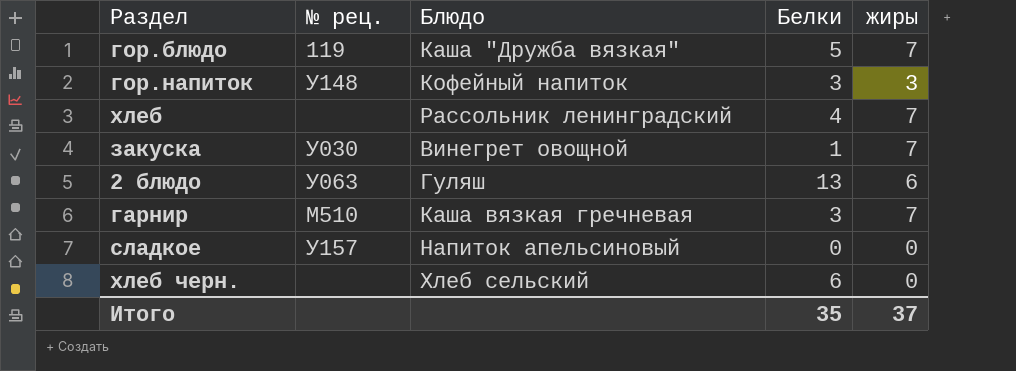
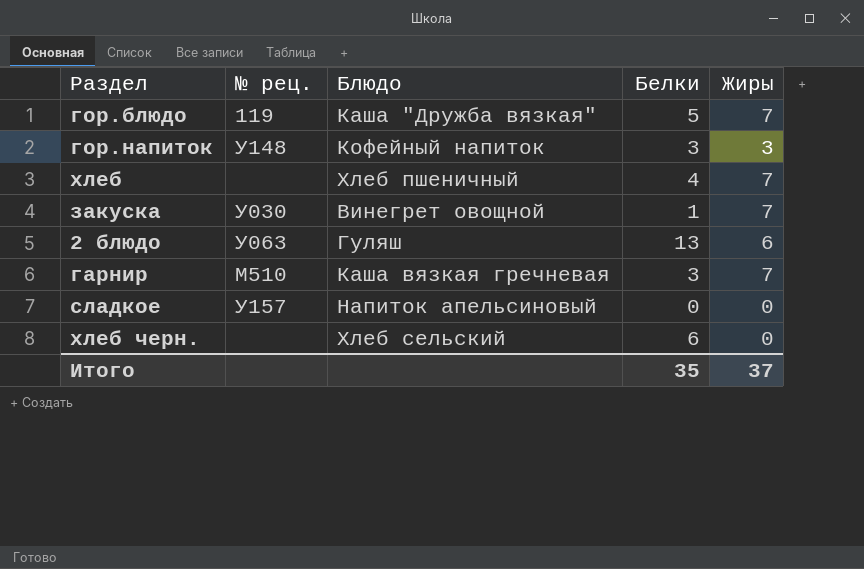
column name: жиры -> Жиры
хлеб | Блюдо: Рассольник ленинградский -> Хлеб пшеничный

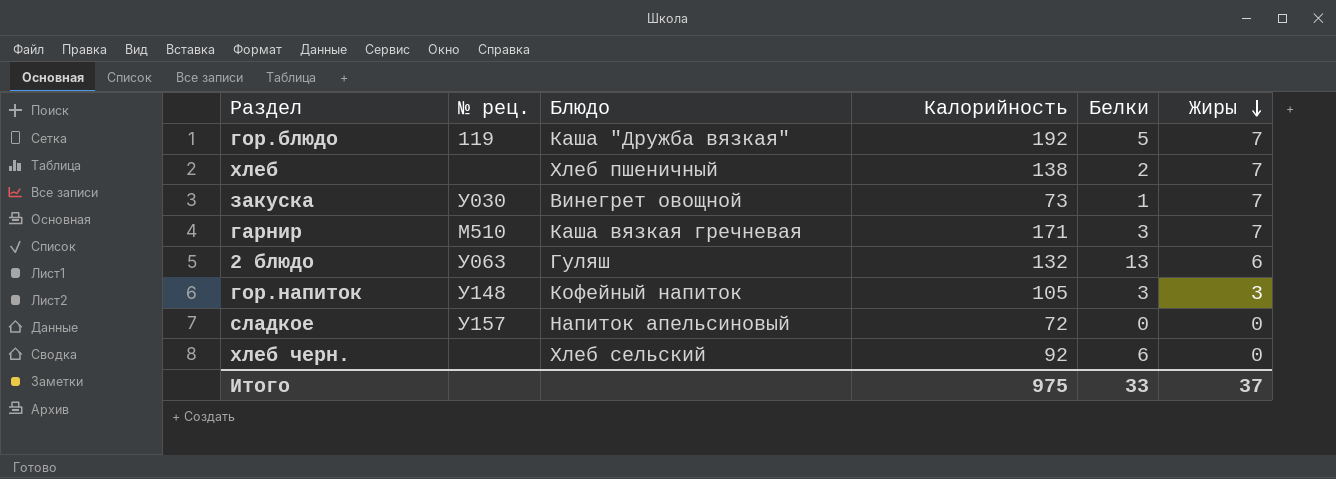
row order: none -> Жиры descending
column Калорийность | position: none -> 4
хлеб | Белки: 4 -> 2
Итого | Белки: 35 -> 33

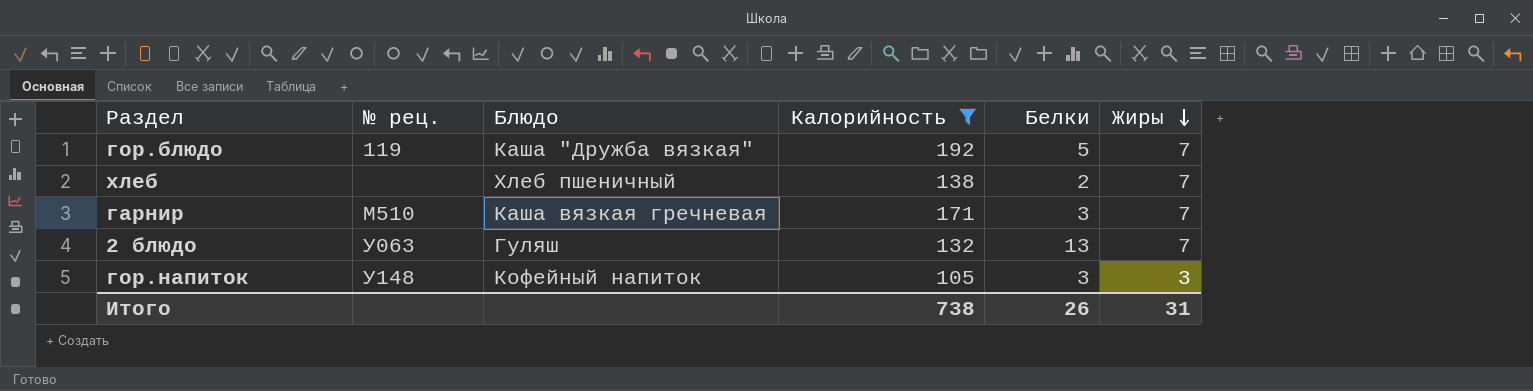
filter: none -> Калорийность >= 105
2 блюдо | Жиры: 6 -> 7
Итого | Калорийность: 975 -> 738
Итого | Белки: 33 -> 26
Итого | Жиры: 37 -> 31

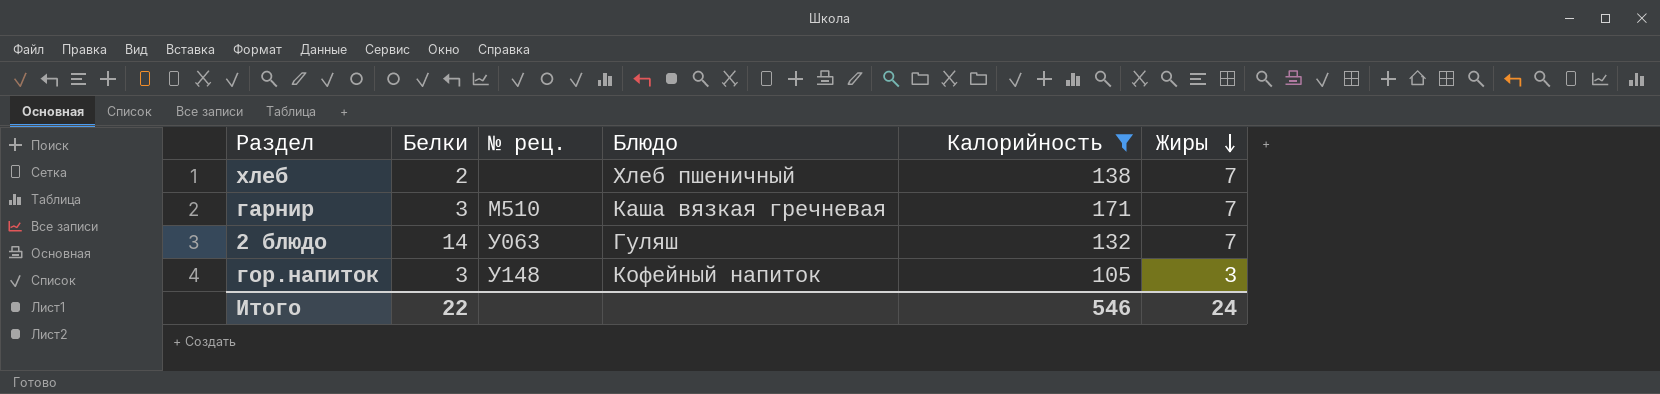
column Белки | position: 5 -> 2
row гор.блюдо: 119 | Каша "Дружба вязкая" | 192 | 5 | 7 -> none
2 блюдо | Белки: 13 -> 14
Итого | Белки: 26 -> 22
Итого | Калорийность: 738 -> 546
Итого | Жиры: 31 -> 24

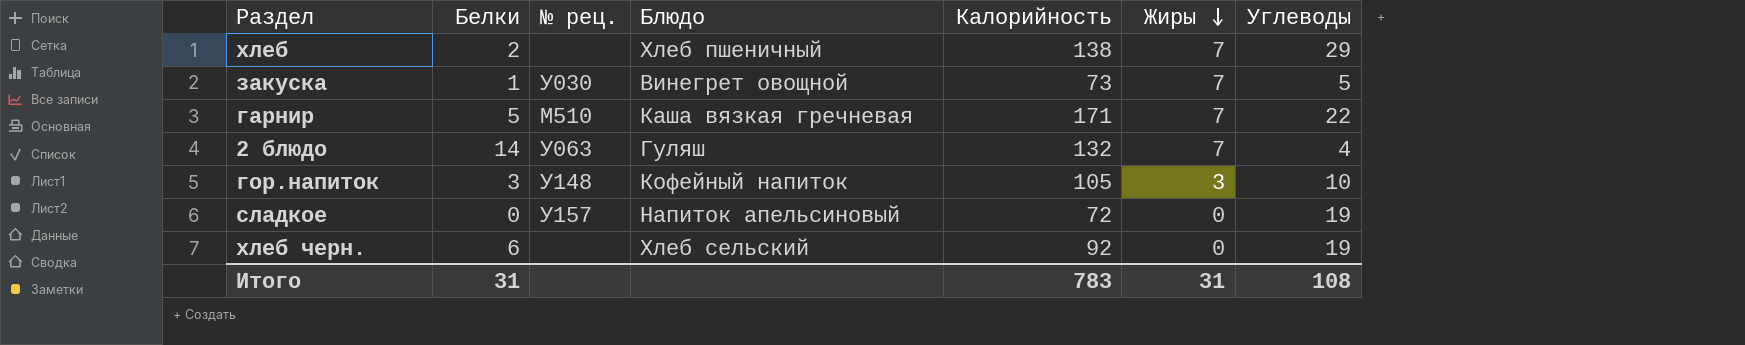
filter: Калорийность >= 105 -> none
column Углеводы | position: none -> 7
гарнир | Белки: 3 -> 5
Итого | Белки: 22 -> 31
Итого | Калорийность: 546 -> 783
Итого | Жиры: 24 -> 31

